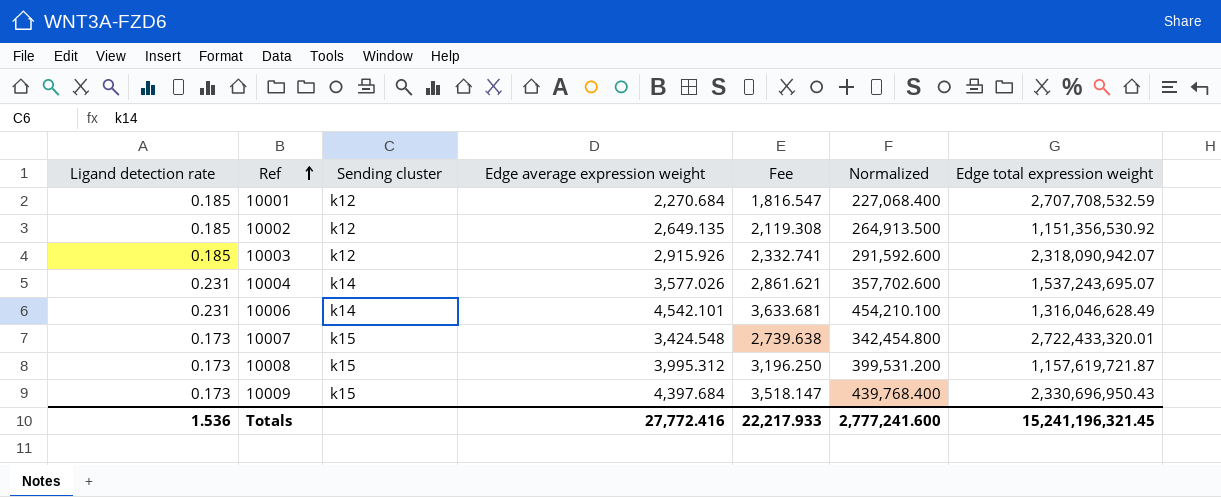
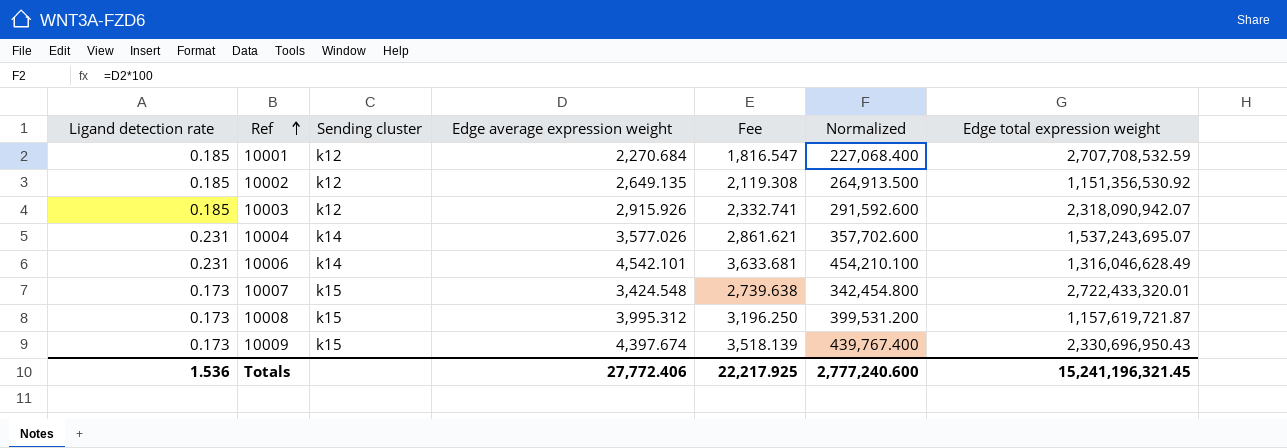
10009 | Edge average expression weight: 4,397.684 -> 4,397.674
10009 | Fee: 3,518.147 -> 3,518.139
10009 | Normalized: 439,768.400 -> 439,767.400
Totals | Edge average expression weight: 27,772.416 -> 27,772.406
Totals | Fee: 22,217.933 -> 22,217.925
Totals | Normalized: 2,777,241.600 -> 2,777,240.600

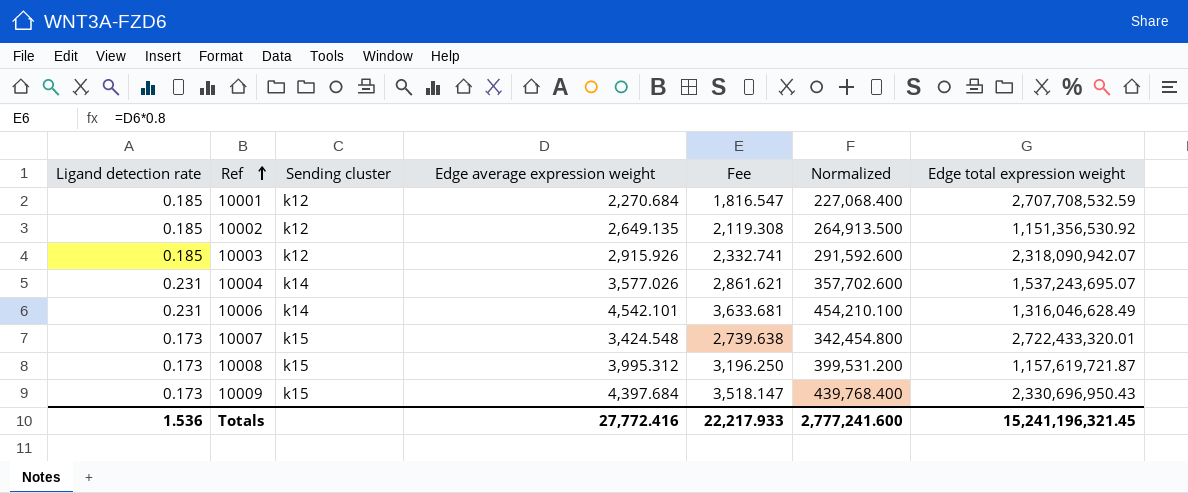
10009 | Edge average expression weight: 4,397.674 -> 4,397.684
10009 | Fee: 3,518.139 -> 3,518.147
10009 | Normalized: 439,767.400 -> 439,768.400
Totals | Edge average expression weight: 27,772.406 -> 27,772.416
Totals | Fee: 22,217.925 -> 22,217.933
Totals | Normalized: 2,777,240.600 -> 2,777,241.600

